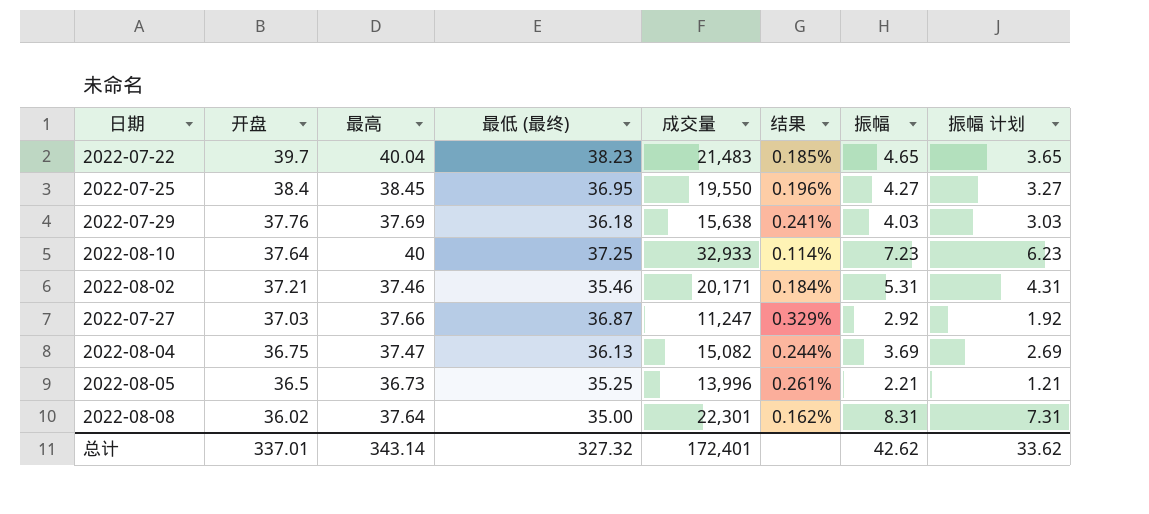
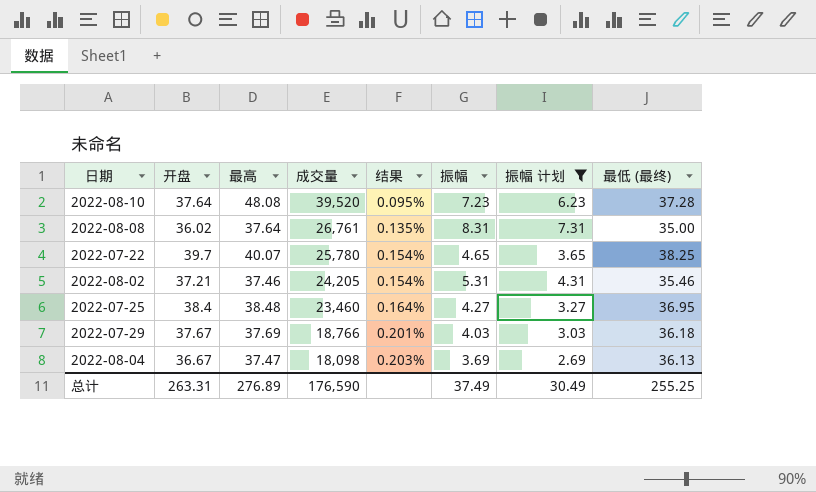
filter: none -> 振幅 计划 >= 2.69
row order: 开盘 descending -> 成交量 descending
column 最低 (最终) | position: 4 -> 8
2022-08-10 | 最高: 40 -> 48.08
2022-08-10 | 成交量: 32,933 -> 39,520
2022-08-10 | 结果: 0.114% -> 0.095%
2022-08-10 | 最低 (最终): 37.25 -> 37.28
2022-08-08 | 成交量: 22,301 -> 26,761
2022-08-08 | 结果: 0.162% -> 0.135%
2022-07-22 | 最高: 40.04 -> 40.07
2022-07-22 | 成交量: 21,483 -> 25,780
2022-07-22 | 结果: 0.185% -> 0.154%
2022-07-22 | 最低 (最终): 38.23 -> 38.25
2022-08-02 | 成交量: 20,171 -> 24,205
2022-08-02 | 结果: 0.184% -> 0.154%
2022-07-25 | 最高: 38.45 -> 38.48
2022-07-25 | 成交量: 19,550 -> 23,460
2022-07-25 | 结果: 0.196% -> 0.164%
2022-07-29 | 开盘: 37.76 -> 37.67
2022-07-29 | 成交量: 15,638 -> 18,766
2022-07-29 | 结果: 0.241% -> 0.201%
2022-08-04 | 开盘: 36.75 -> 36.67
2022-08-04 | 成交量: 15,082 -> 18,098
2022-08-04 | 结果: 0.244% -> 0.203%
总计 | 开盘: 337.01 -> 263.31
总计 | 最高: 343.14 -> 276.89
总计 | 成交量: 172,401 -> 176,590
总计 | 振幅: 42.62 -> 37.49
总计 | 振幅 计划: 33.62 -> 30.49
总计 | 最低 (最终): 327.32 -> 255.25

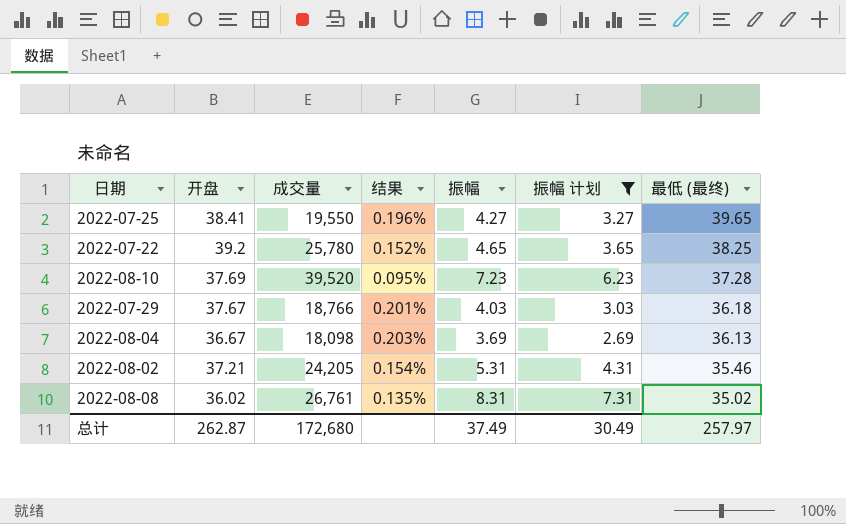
row order: 成交量 descending -> 最低 (最终) descending
column 最高 | position: 3 -> none
2022-07-25 | 开盘: 38.4 -> 38.41
2022-07-25 | 成交量: 23,460 -> 19,550
2022-07-25 | 结果: 0.164% -> 0.196%
2022-07-25 | 最低 (最终): 36.95 -> 39.65
2022-07-22 | 开盘: 39.7 -> 39.2
2022-07-22 | 结果: 0.154% -> 0.152%
2022-08-10 | 开盘: 37.64 -> 37.69
2022-08-08 | 最低 (最终): 35.00 -> 35.02
总计 | 开盘: 263.31 -> 262.87
总计 | 成交量: 176,590 -> 172,680
总计 | 最低 (最终): 255.25 -> 257.97

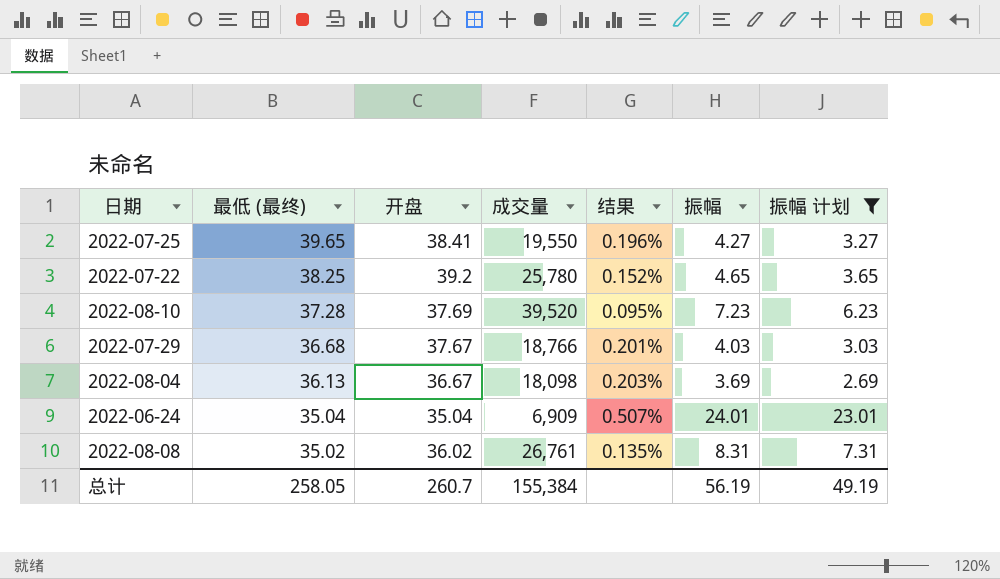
column 最低 (最终) | position: 7 -> 2
row 2022-08-02: 37.21 | 24,205 | 0.154% | 5.31 | 4.31 | 35.46 -> none
2022-07-29 | 最低 (最终): 36.18 -> 36.68
row 2022-06-24: none -> 35.04 | 35.04 | 6,909 | 0.507% | 24.01 | 23.01
总计 | 最低 (最终): 257.97 -> 258.05
总计 | 开盘: 262.87 -> 260.7
总计 | 成交量: 172,680 -> 155,384
总计 | 振幅: 37.49 -> 56.19
总计 | 振幅 计划: 30.49 -> 49.19

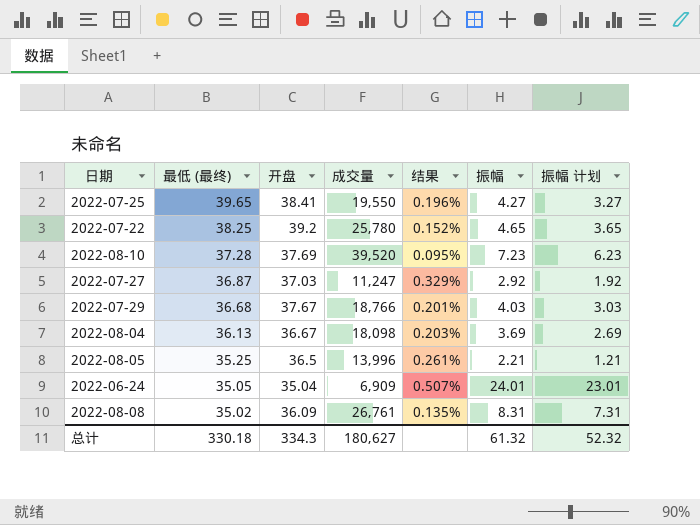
filter: 振幅 计划 >= 2.69 -> none
2022-06-24 | 最低 (最终): 35.04 -> 35.05
2022-08-08 | 开盘: 36.02 -> 36.09
总计 | 最低 (最终): 258.05 -> 330.18
总计 | 开盘: 260.7 -> 334.3
总计 | 成交量: 155,384 -> 180,627
总计 | 振幅: 56.19 -> 61.32
总计 | 振幅 计划: 49.19 -> 52.32

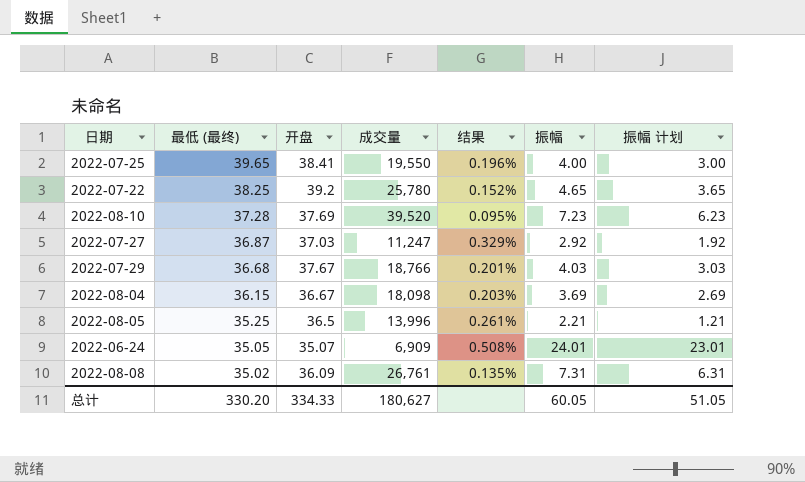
2022-07-25 | 振幅: 4.27 -> 4.00
2022-07-25 | 振幅 计划: 3.27 -> 3.00
2022-08-04 | 最低 (最终): 36.13 -> 36.15
2022-06-24 | 开盘: 35.04 -> 35.07
2022-06-24 | 结果: 0.507% -> 0.508%
2022-08-08 | 振幅: 8.31 -> 7.31
2022-08-08 | 振幅 计划: 7.31 -> 6.31
总计 | 最低 (最终): 330.18 -> 330.20
总计 | 开盘: 334.3 -> 334.33
总计 | 振幅: 61.32 -> 60.05
总计 | 振幅 计划: 52.32 -> 51.05

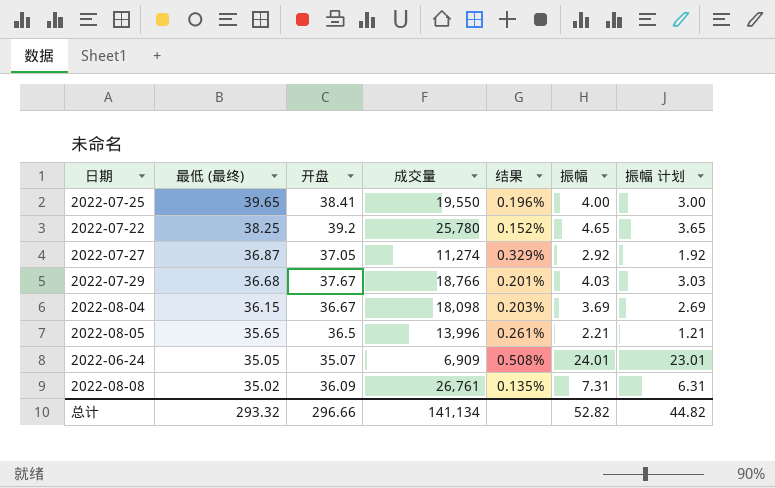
row 2022-08-10: 37.28 | 37.69 | 39,520 | 0.095% | 7.23 | 6.23 -> none
2022-07-27 | 开盘: 37.03 -> 37.05
2022-07-27 | 成交量: 11,247 -> 11,274
2022-08-05 | 最低 (最终): 35.25 -> 35.65
总计 | 最低 (最终): 330.20 -> 293.32
总计 | 开盘: 334.33 -> 296.66
总计 | 成交量: 180,627 -> 141,134
总计 | 振幅: 60.05 -> 52.82
总计 | 振幅 计划: 51.05 -> 44.82

